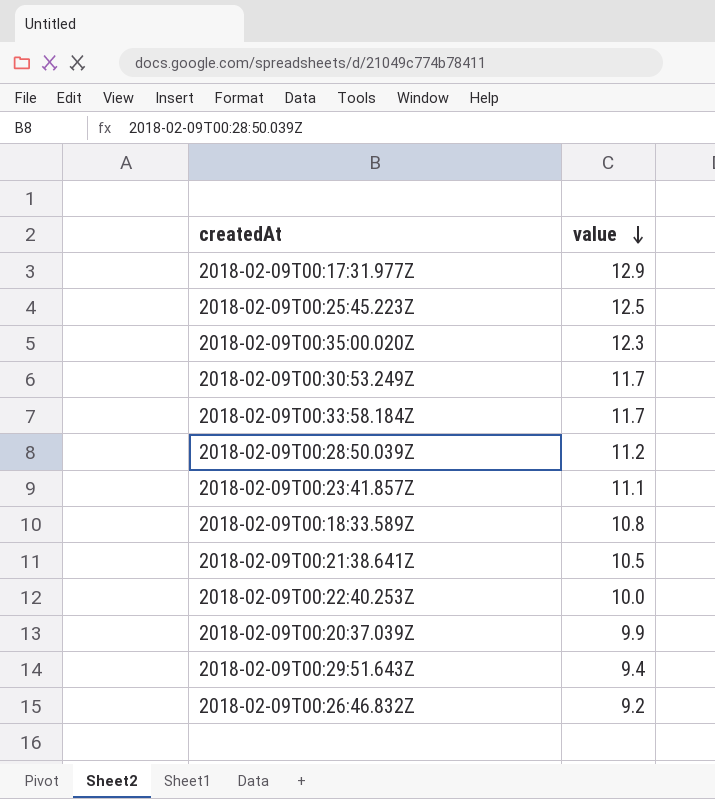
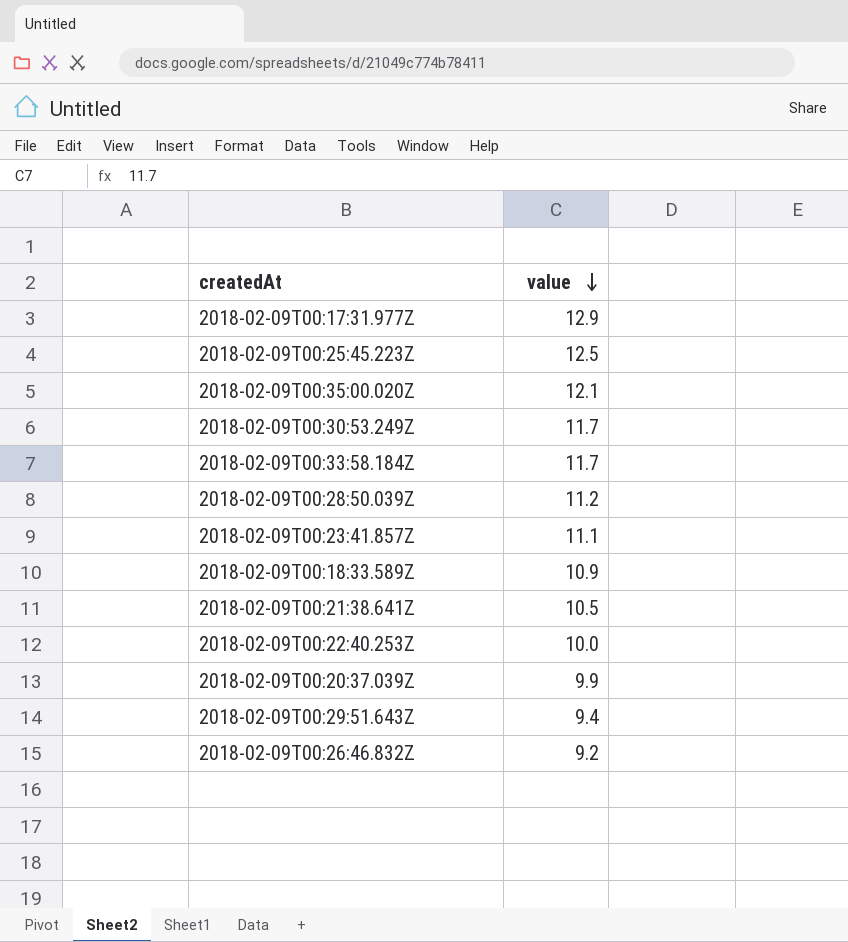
2018-02-09T00:35:00.020Z | value: 12.3 -> 12.1
2018-02-09T00:18:33.589Z | value: 10.8 -> 10.9

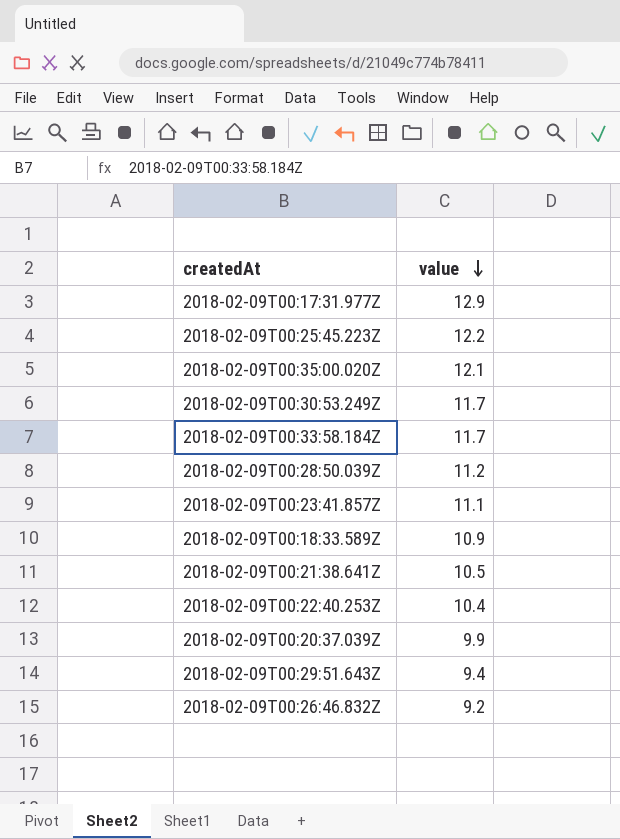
2018-02-09T00:25:45.223Z | value: 12.5 -> 12.2
2018-02-09T00:22:40.253Z | value: 10.0 -> 10.4

